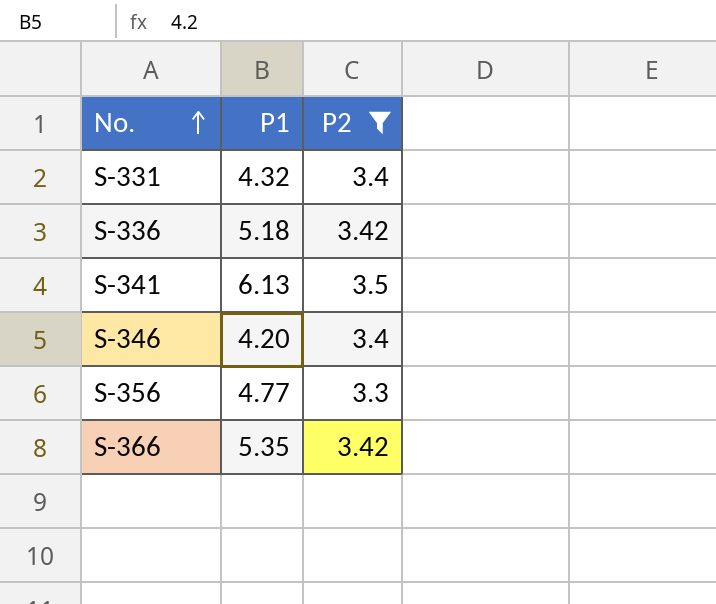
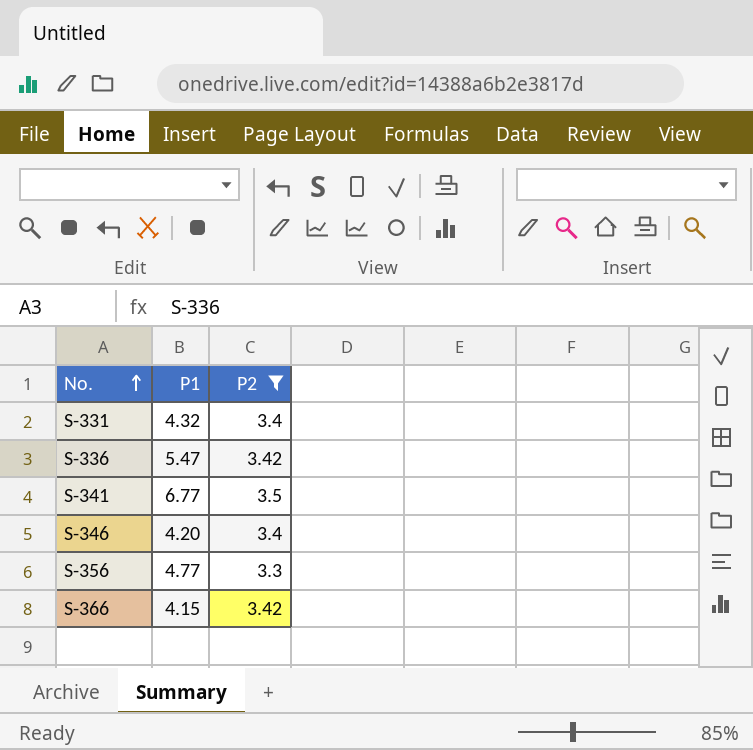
S-336 | P1: 5.18 -> 5.47
S-341 | P1: 6.13 -> 6.77
S-366 | P1: 5.35 -> 4.15

